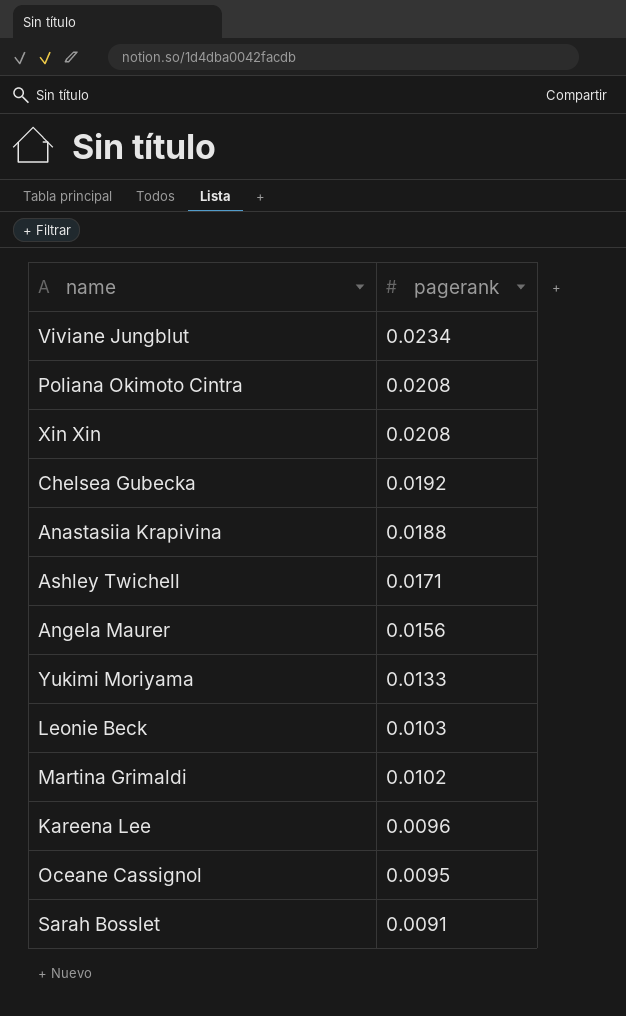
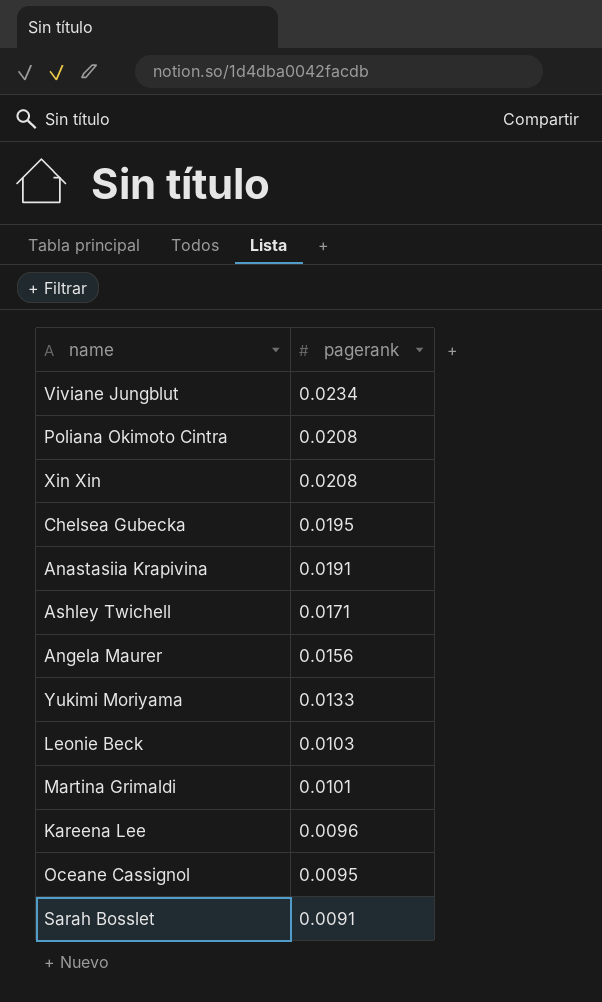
Chelsea Gubecka | pagerank: 0.0192 -> 0.0195
Anastasiia Krapivina | pagerank: 0.0188 -> 0.0191
Martina Grimaldi | pagerank: 0.0102 -> 0.0101

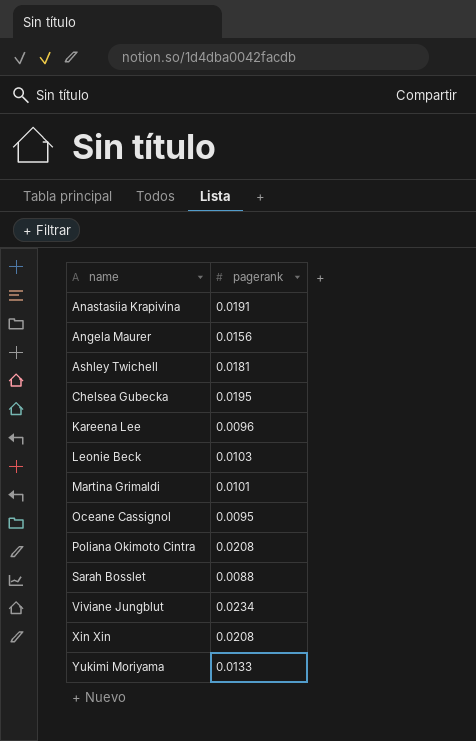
row order: pagerank descending -> name ascending
Ashley Twichell | pagerank: 0.0171 -> 0.0181
Sarah Bosslet | pagerank: 0.0091 -> 0.0088

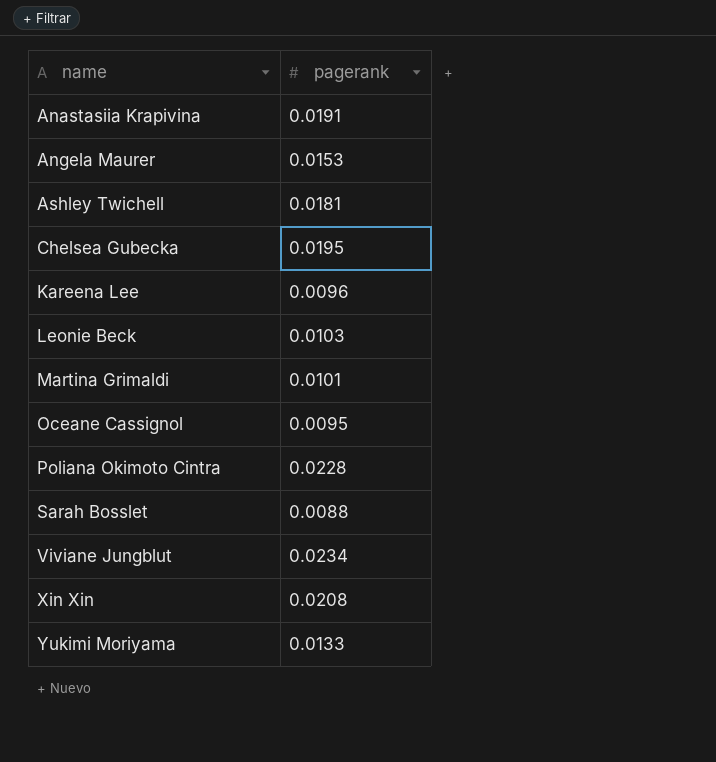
Angela Maurer | pagerank: 0.0156 -> 0.0153
Poliana Okimoto Cintra | pagerank: 0.0208 -> 0.0228

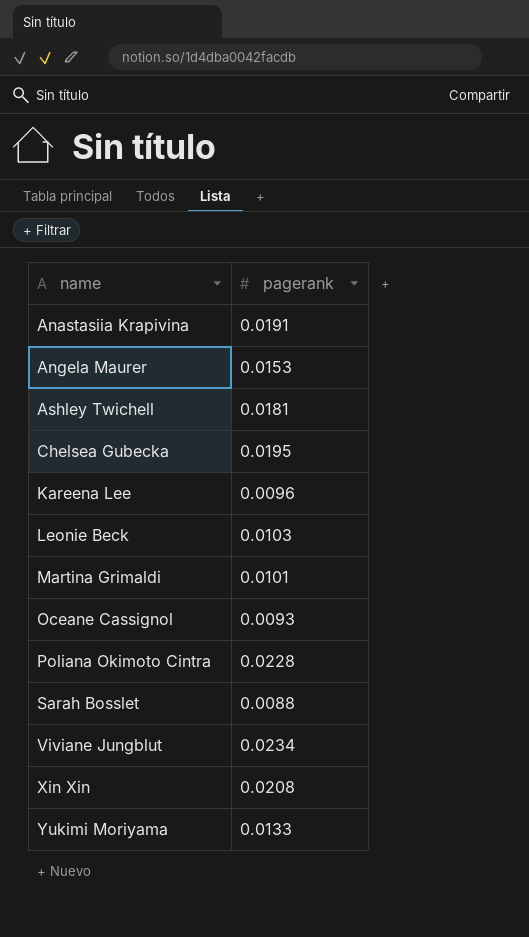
Oceane Cassignol | pagerank: 0.0095 -> 0.0093

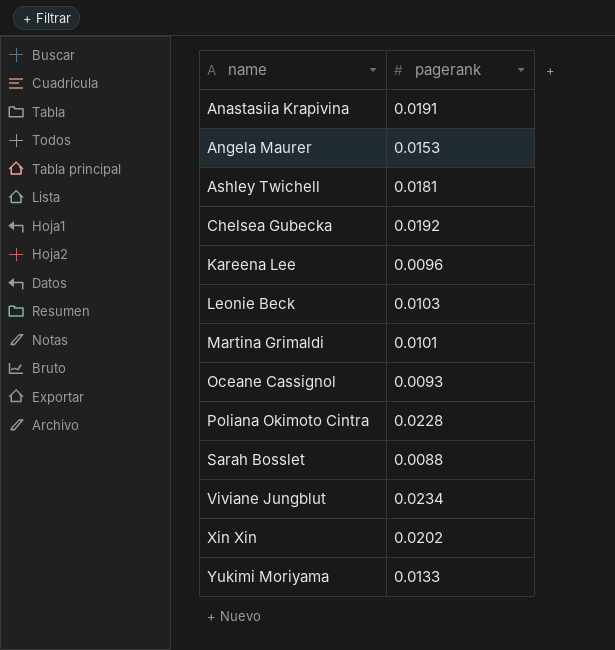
Chelsea Gubecka | pagerank: 0.0195 -> 0.0192
Xin Xin | pagerank: 0.0208 -> 0.0202

